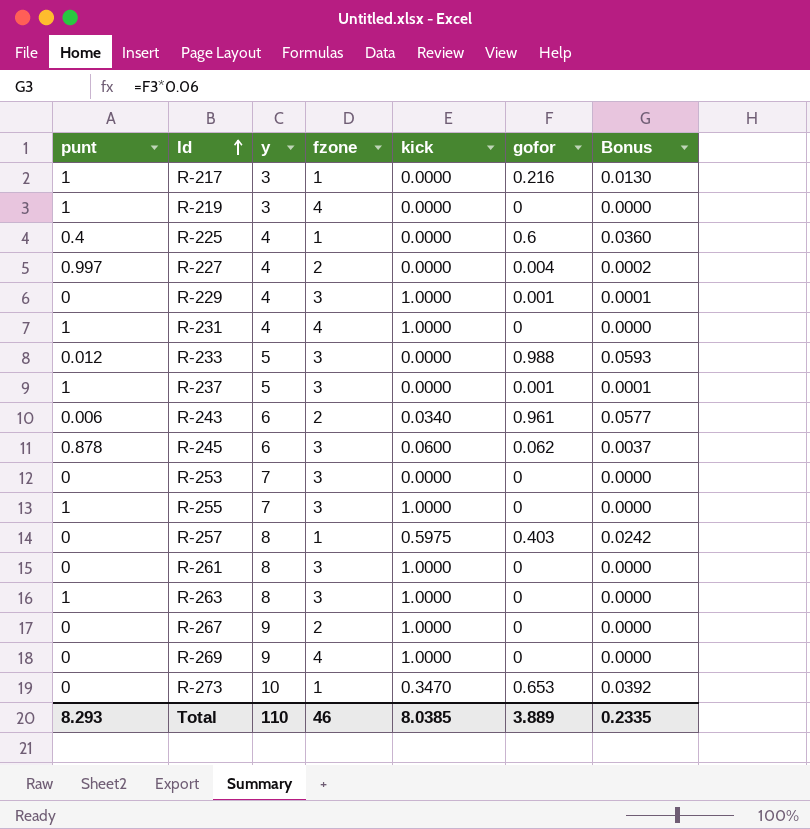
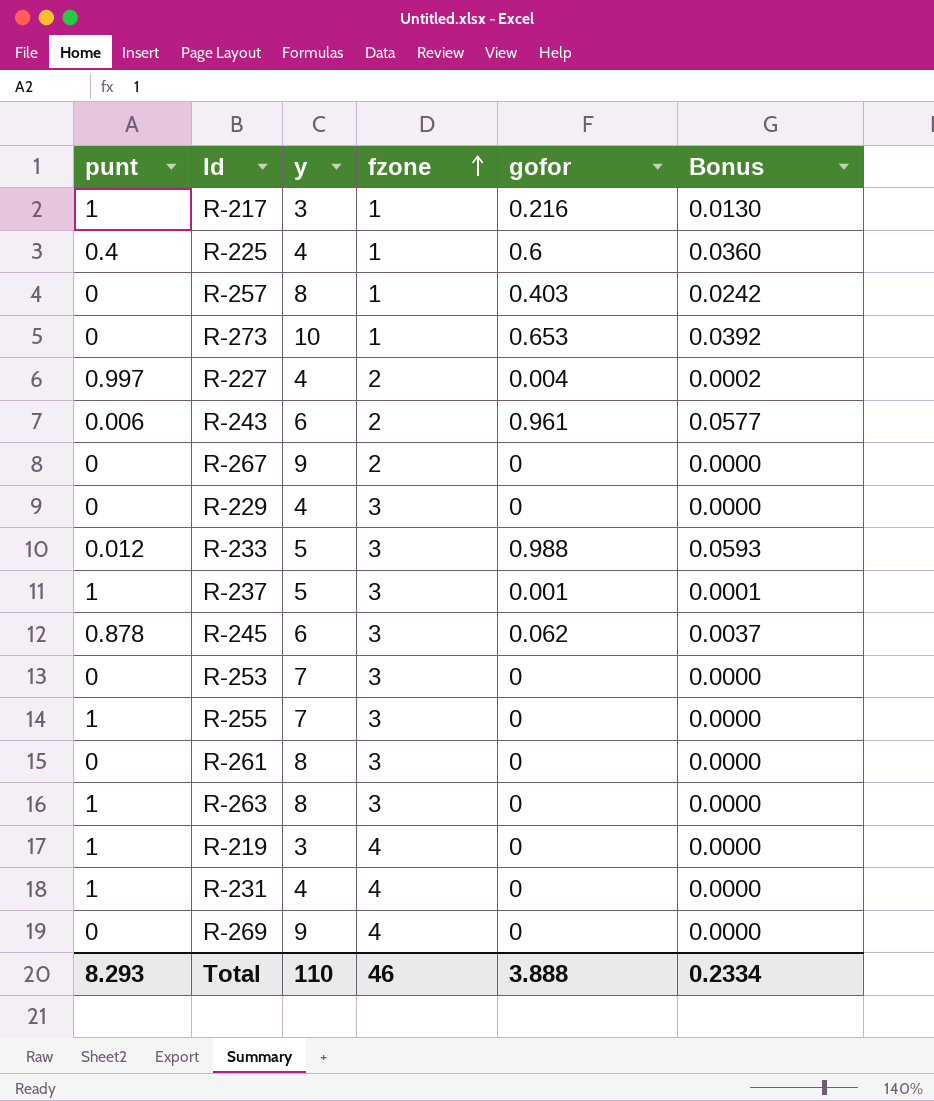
row order: Id ascending -> fzone ascending
column kick | position: 5 -> none
R-229 | gofor: 0.001 -> 0
R-229 | Bonus: 0.0001 -> 0.0000
Total | gofor: 3.889 -> 3.888
Total | Bonus: 0.2335 -> 0.2334

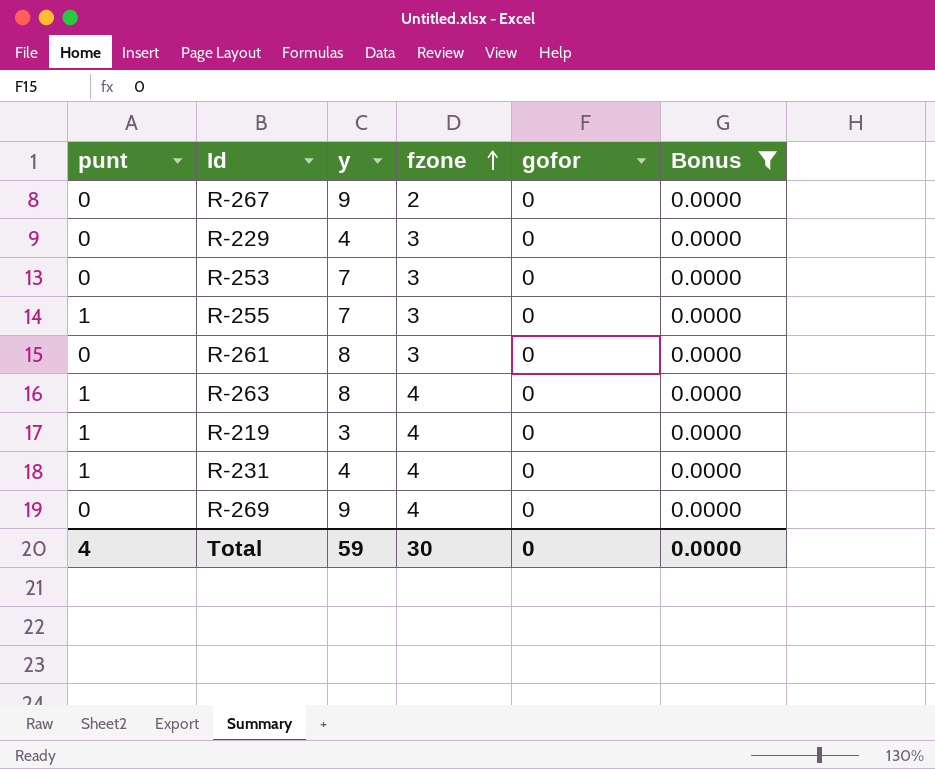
filter: none -> Bonus = 0.0000
R-263 | fzone: 3 -> 4
Total | punt: 8.293 -> 4
Total | y: 110 -> 59
Total | fzone: 46 -> 30
Total | gofor: 3.888 -> 0
Total | Bonus: 0.2334 -> 0.0000

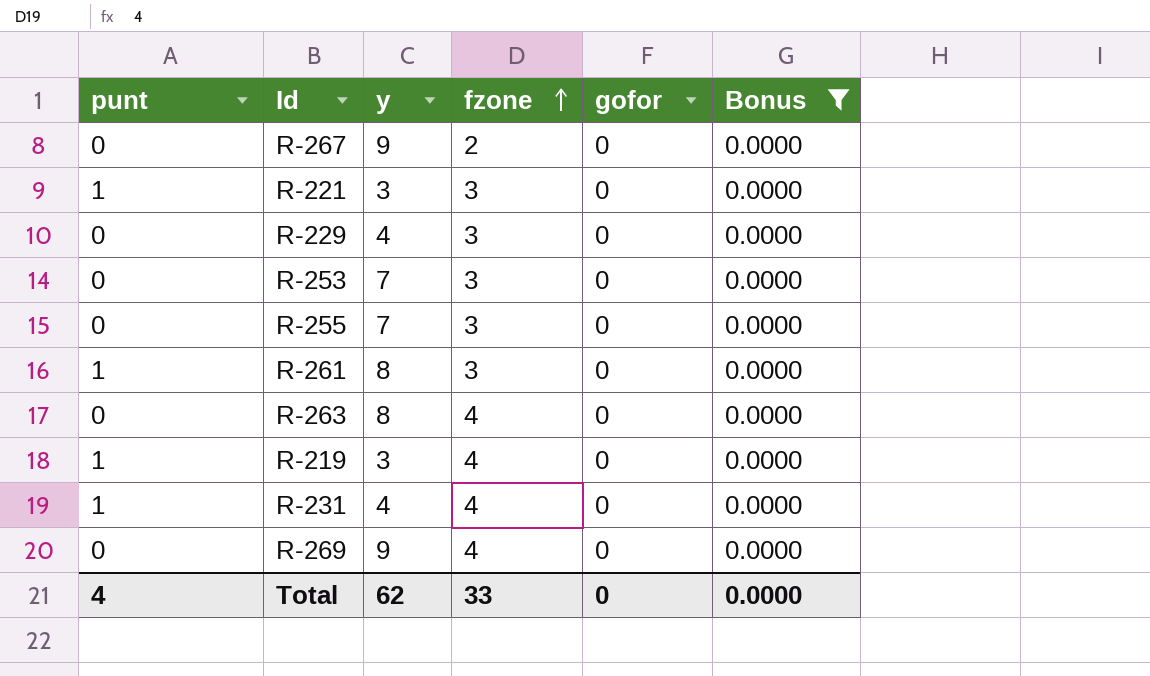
row R-221: none -> 1 | 3 | 3 | 0 | 0.0000
R-255 | punt: 1 -> 0
R-261 | punt: 0 -> 1
R-263 | punt: 1 -> 0
Total | y: 59 -> 62
Total | fzone: 30 -> 33

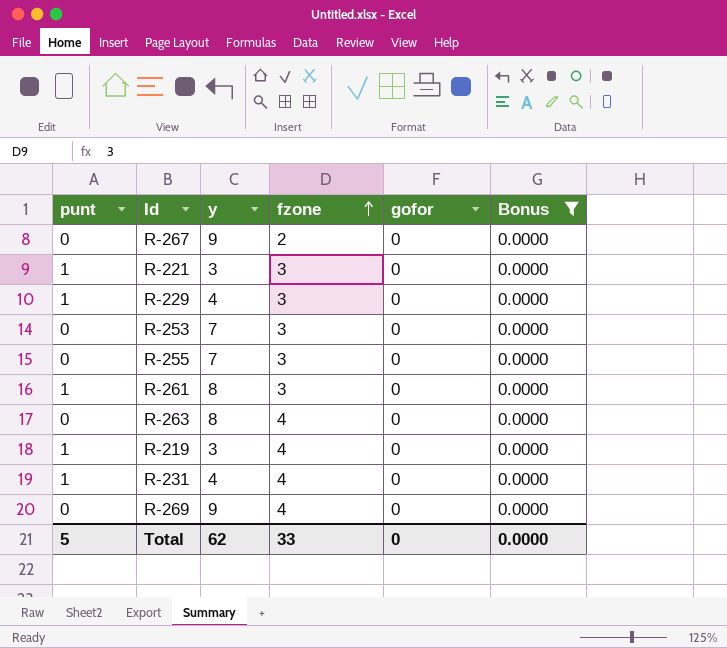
R-229 | punt: 0 -> 1
Total | punt: 4 -> 5

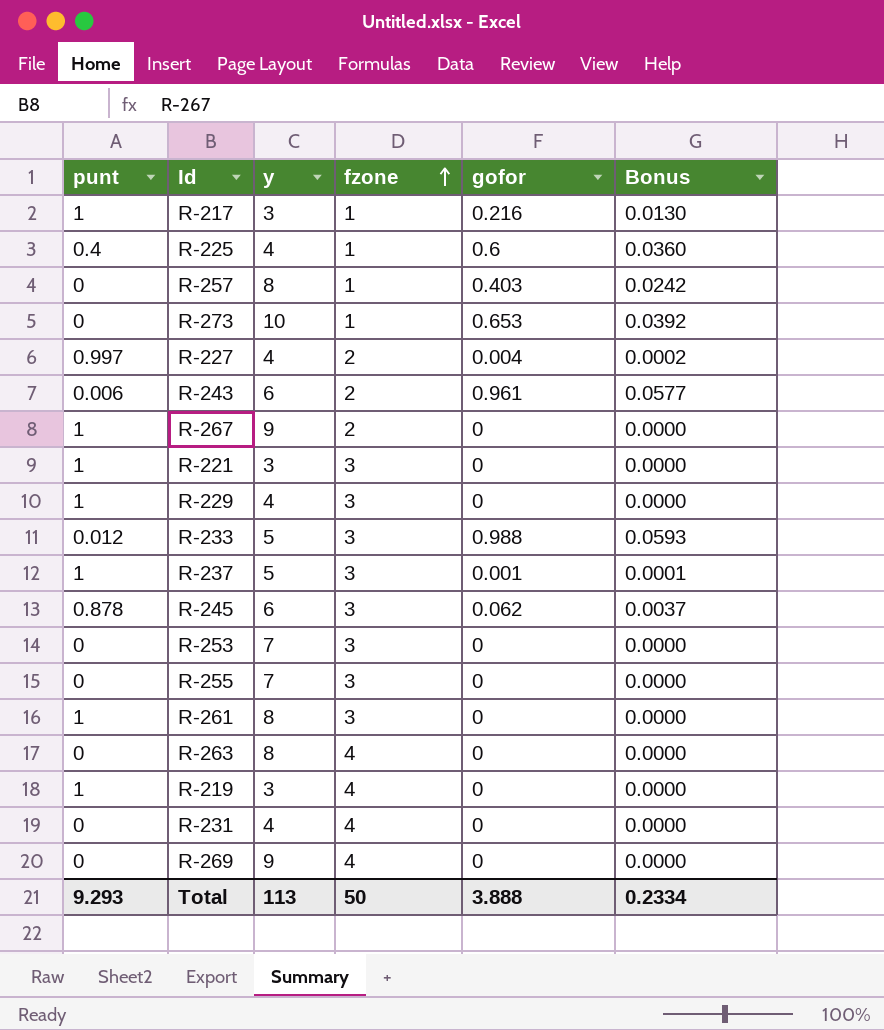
filter: Bonus = 0.0000 -> none
R-267 | punt: 0 -> 1
R-231 | punt: 1 -> 0
Total | punt: 5 -> 9.293
Total | y: 62 -> 113
Total | fzone: 33 -> 50
Total | gofor: 0 -> 3.888
Total | Bonus: 0.0000 -> 0.2334

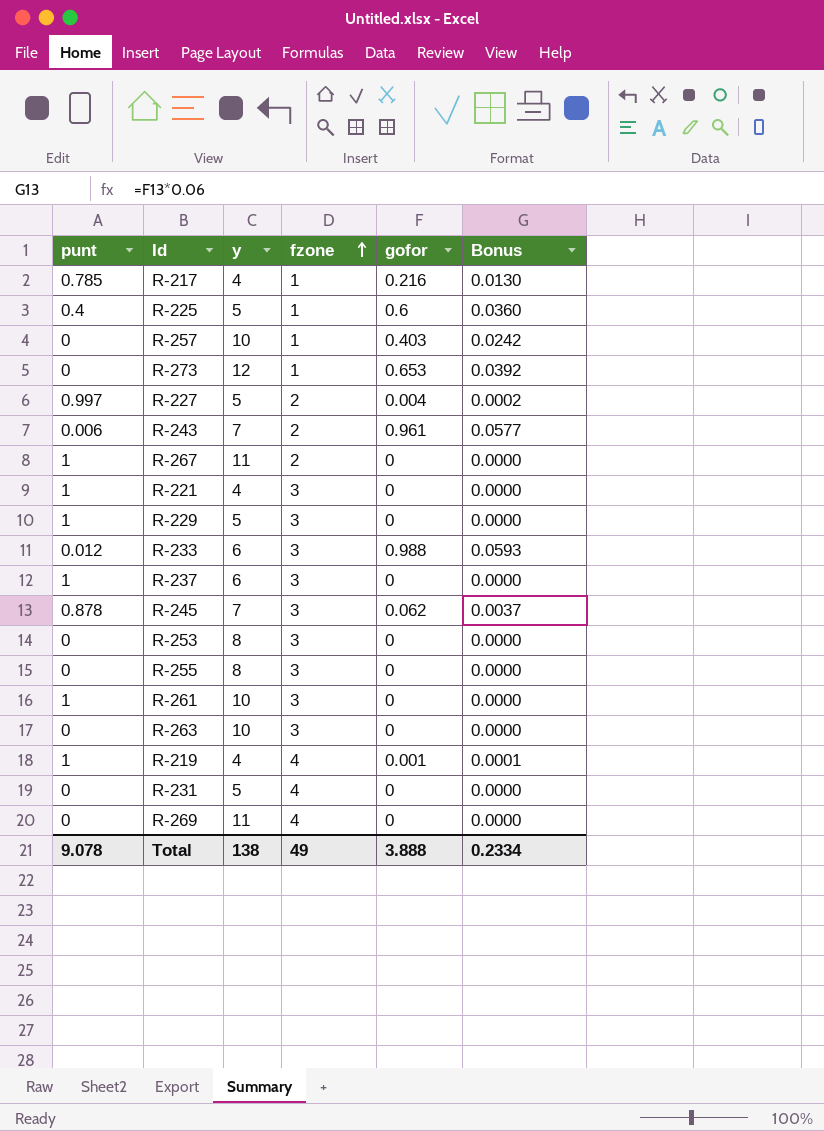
R-217 | punt: 1 -> 0.785
R-217 | y: 3 -> 4
R-225 | y: 4 -> 5
R-257 | y: 8 -> 10
R-273 | y: 10 -> 12
R-227 | y: 4 -> 5
R-243 | y: 6 -> 7
R-267 | y: 9 -> 11
R-221 | y: 3 -> 4
R-229 | y: 4 -> 5
R-233 | y: 5 -> 6
R-237 | y: 5 -> 6
R-237 | gofor: 0.001 -> 0
R-237 | Bonus: 0.0001 -> 0.0000
R-245 | y: 6 -> 7
R-253 | y: 7 -> 8
R-255 | y: 7 -> 8
R-261 | y: 8 -> 10
R-263 | y: 8 -> 10
R-263 | fzone: 4 -> 3
R-219 | y: 3 -> 4
R-219 | gofor: 0 -> 0.001
R-219 | Bonus: 0.0000 -> 0.0001
R-231 | y: 4 -> 5
R-269 | y: 9 -> 11
Total | punt: 9.293 -> 9.078
Total | y: 113 -> 138
Total | fzone: 50 -> 49

